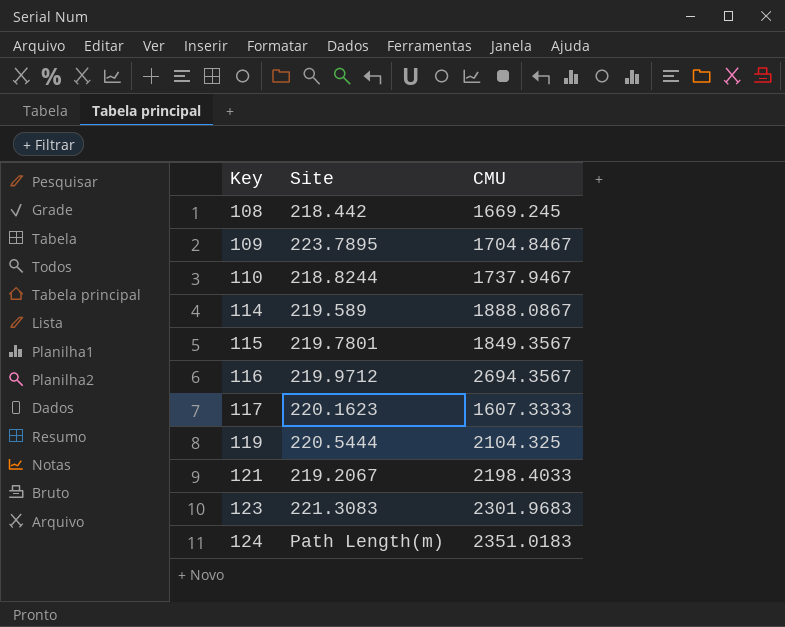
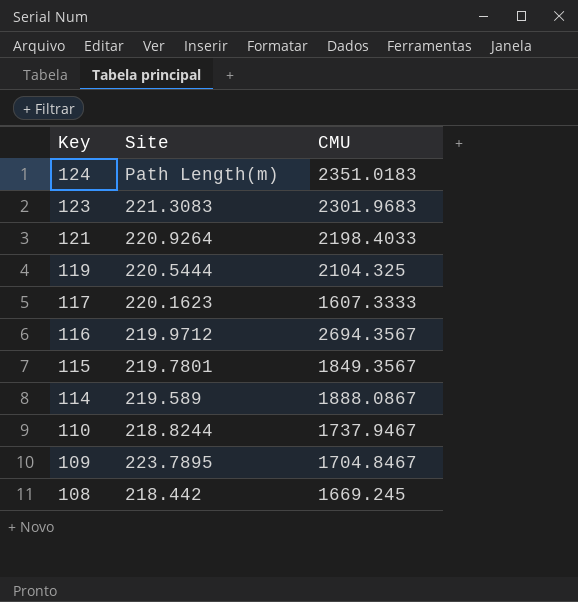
row order: Key ascending -> Key descending
121 | Site: 219.2067 -> 220.9264

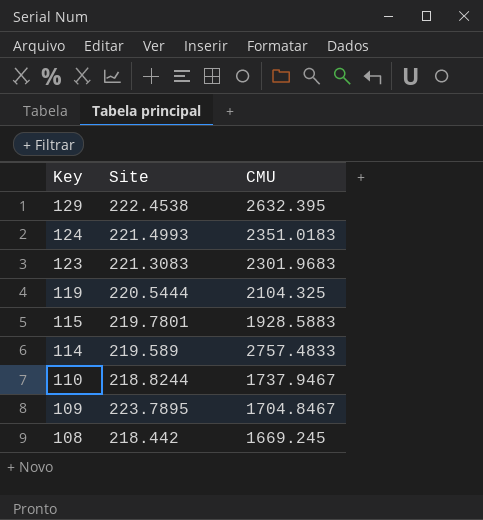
row 121: 220.9264 | 2198.4033 -> none
row 117: 220.1623 | 1607.3333 -> none
row 116: 219.9712 | 2694.3567 -> none
row 129: none -> 222.4538 | 2632.395
124 | Site: Path Length(m) -> 221.4993
115 | CMU: 1849.3567 -> 1928.5883
114 | CMU: 1888.0867 -> 2757.4833

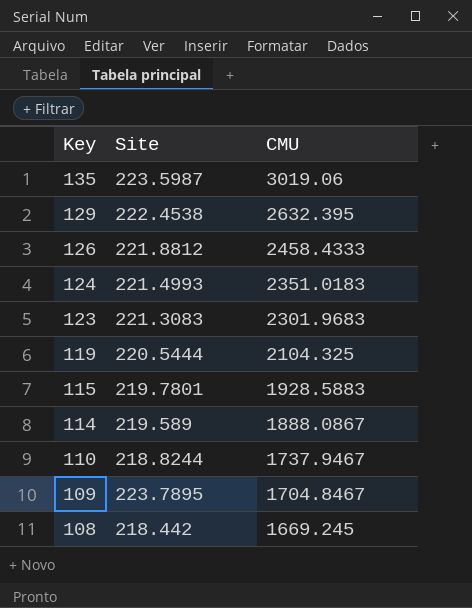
row 135: none -> 223.5987 | 3019.06
row 126: none -> 221.8812 | 2458.4333
114 | CMU: 2757.4833 -> 1888.0867

